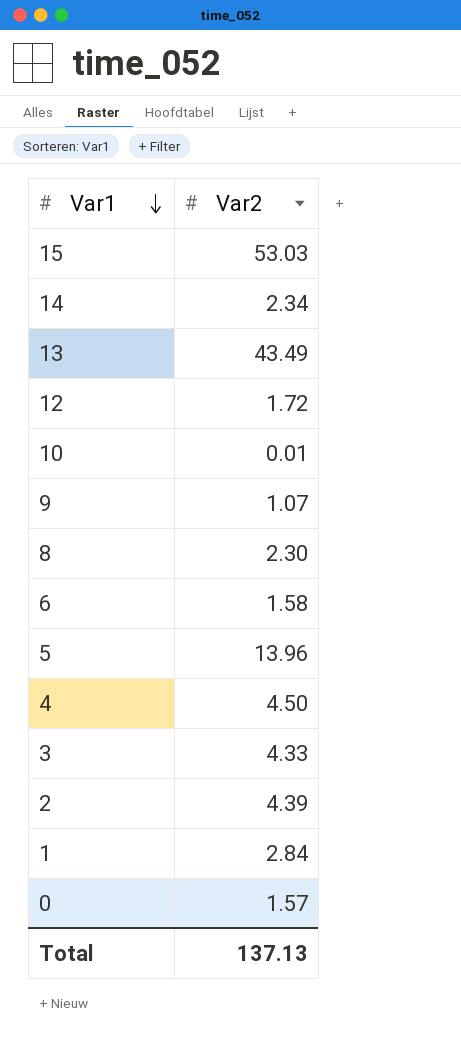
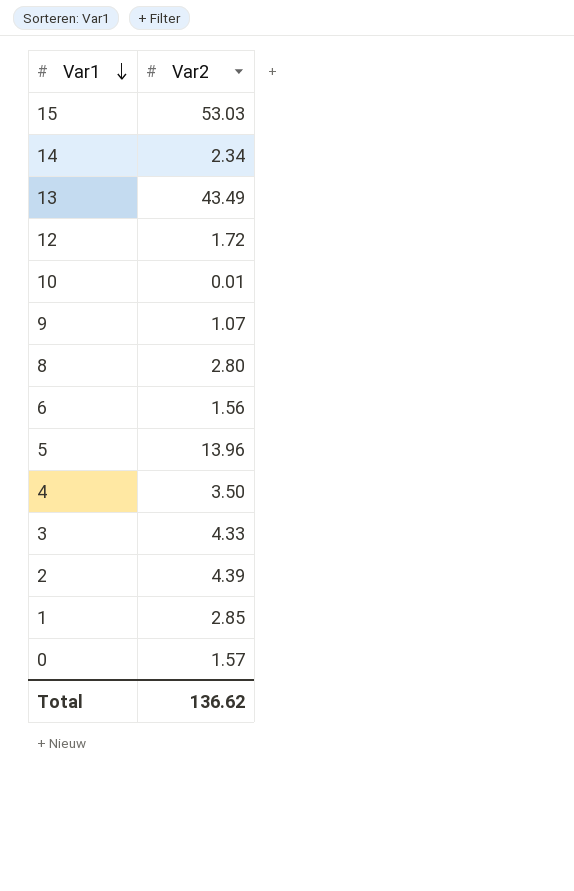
8 | Var2: 2.30 -> 2.80
6 | Var2: 1.58 -> 1.56
4 | Var2: 4.50 -> 3.50
1 | Var2: 2.84 -> 2.85
Total | Var2: 137.13 -> 136.62

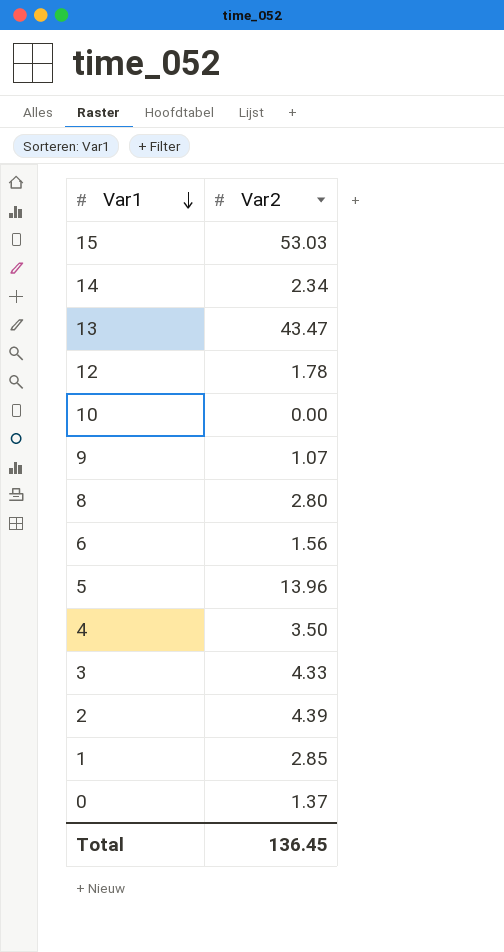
13 | Var2: 43.49 -> 43.47
12 | Var2: 1.72 -> 1.78
10 | Var2: 0.01 -> 0.00
0 | Var2: 1.57 -> 1.37
Total | Var2: 136.62 -> 136.45

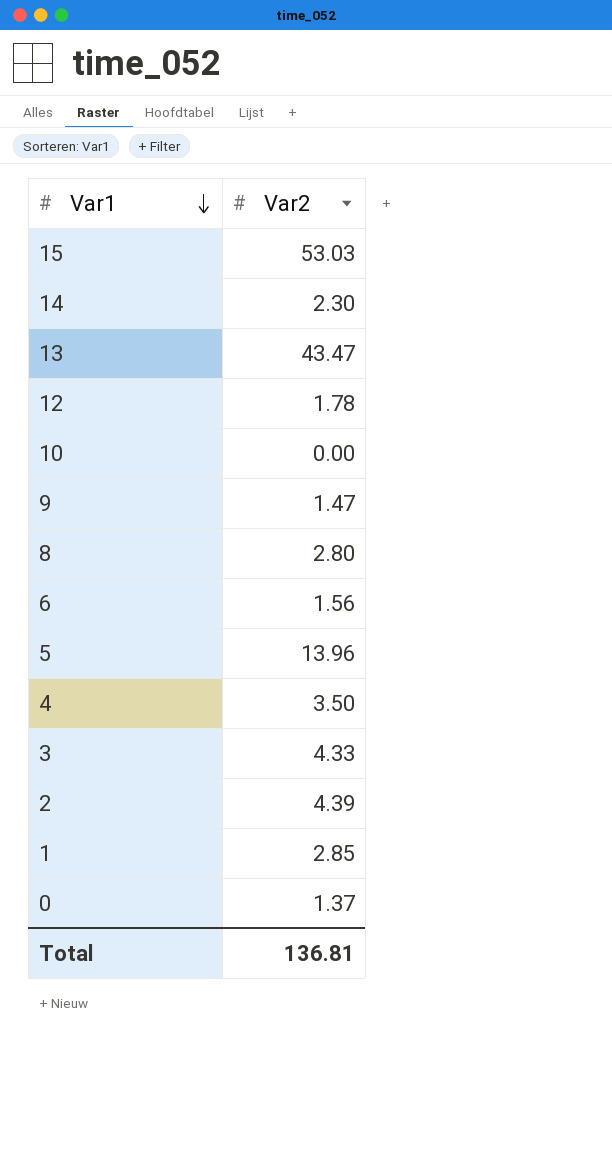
14 | Var2: 2.34 -> 2.30
9 | Var2: 1.07 -> 1.47
Total | Var2: 136.45 -> 136.81

